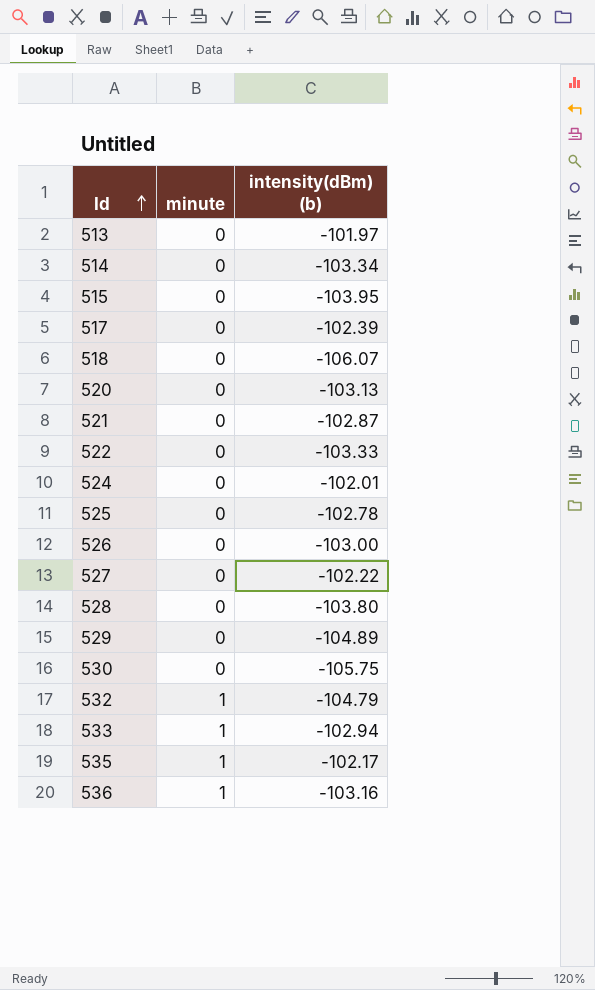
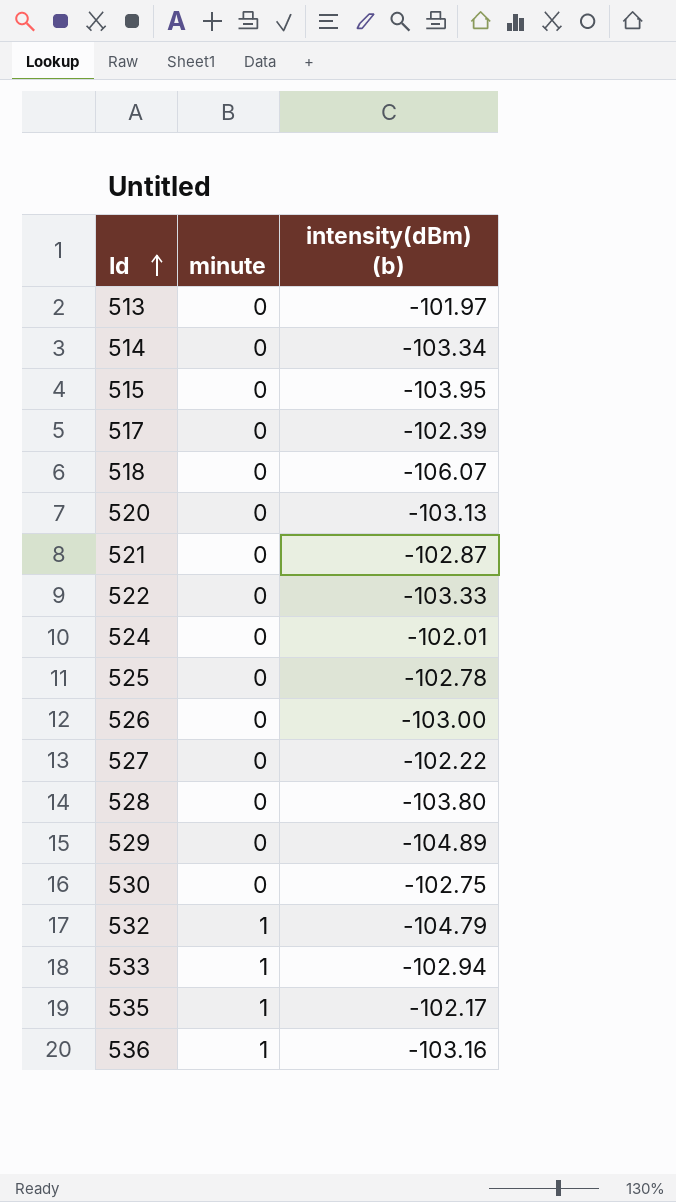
530 | intensity(dBm) (b): -105.75 -> -102.75

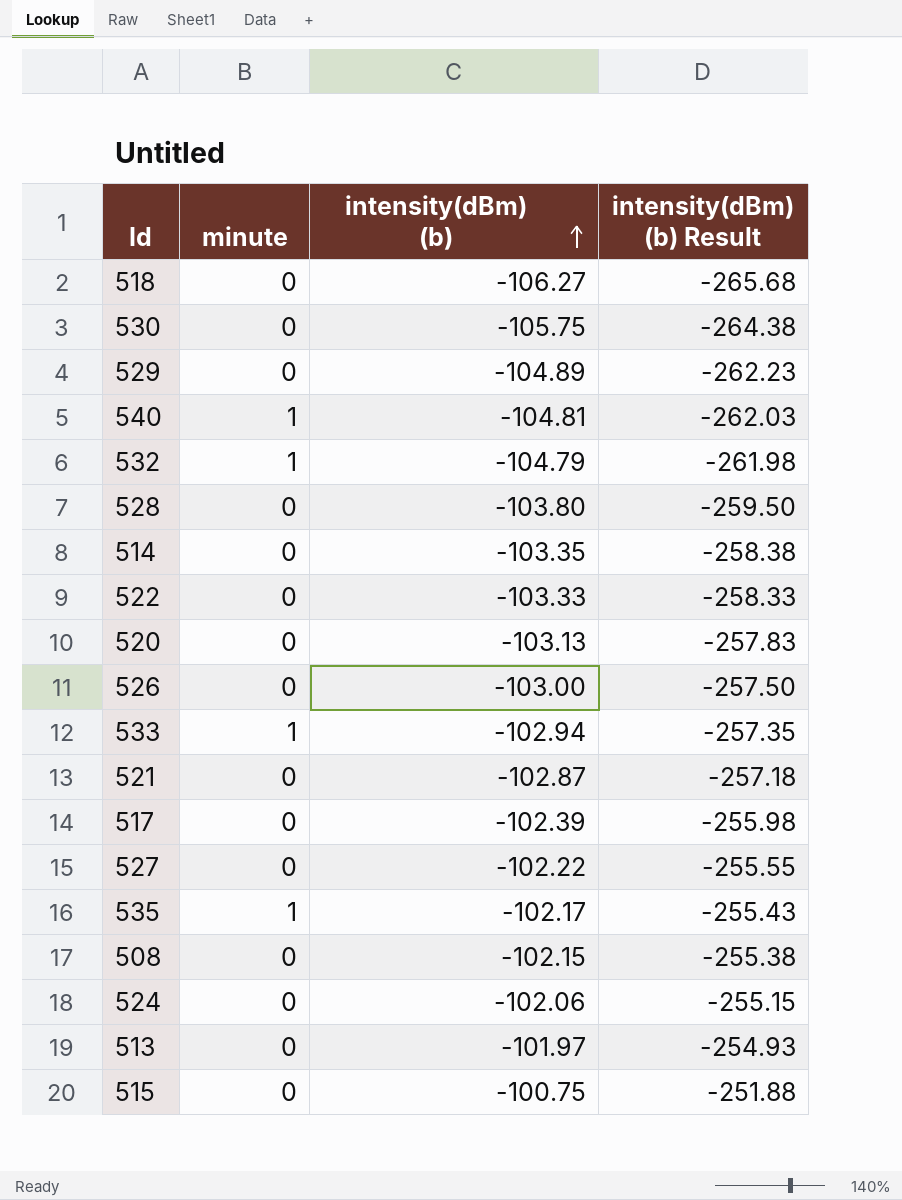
row order: Id ascending -> intensity(dBm) (b) ascending
column intensity(dBm) (b) Result | formula: none -> [intensity(dBm) (b)] * 2.5
row 525: 0 | -102.78 -> none
row 536: 1 | -103.16 -> none
518 | intensity(dBm) (b): -106.07 -> -106.27
530 | intensity(dBm) (b): -102.75 -> -105.75
row 540: none -> 1 | -104.81 | -262.03
514 | intensity(dBm) (b): -103.34 -> -103.35
row 508: none -> 0 | -102.15 | -255.38
524 | intensity(dBm) (b): -102.01 -> -102.06
515 | intensity(dBm) (b): -103.95 -> -100.75

